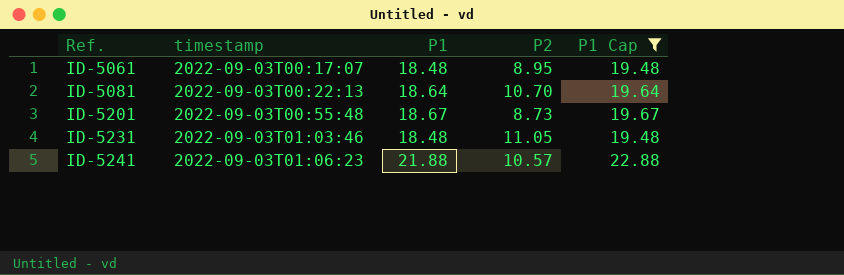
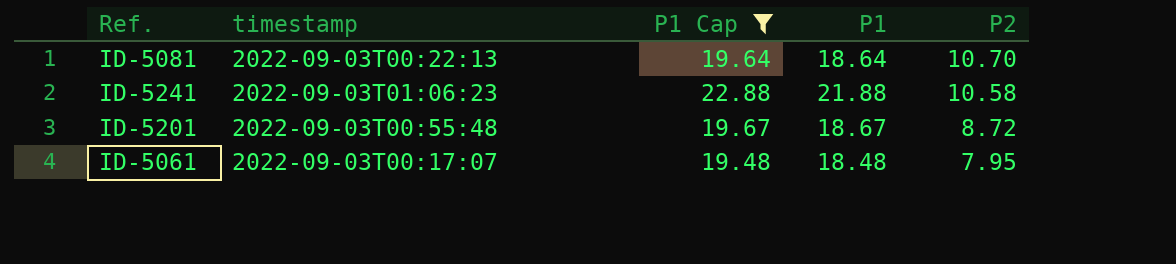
row order: Ref. ascending -> P2 descending
column P1 Cap | position: 5 -> 3
row ID-5231: 2022-09-03T01:03:46 | 18.48 | 11.05 | 19.48 -> none
ID-5241 | P2: 10.57 -> 10.58
ID-5201 | P2: 8.73 -> 8.72
ID-5061 | P2: 8.95 -> 7.95

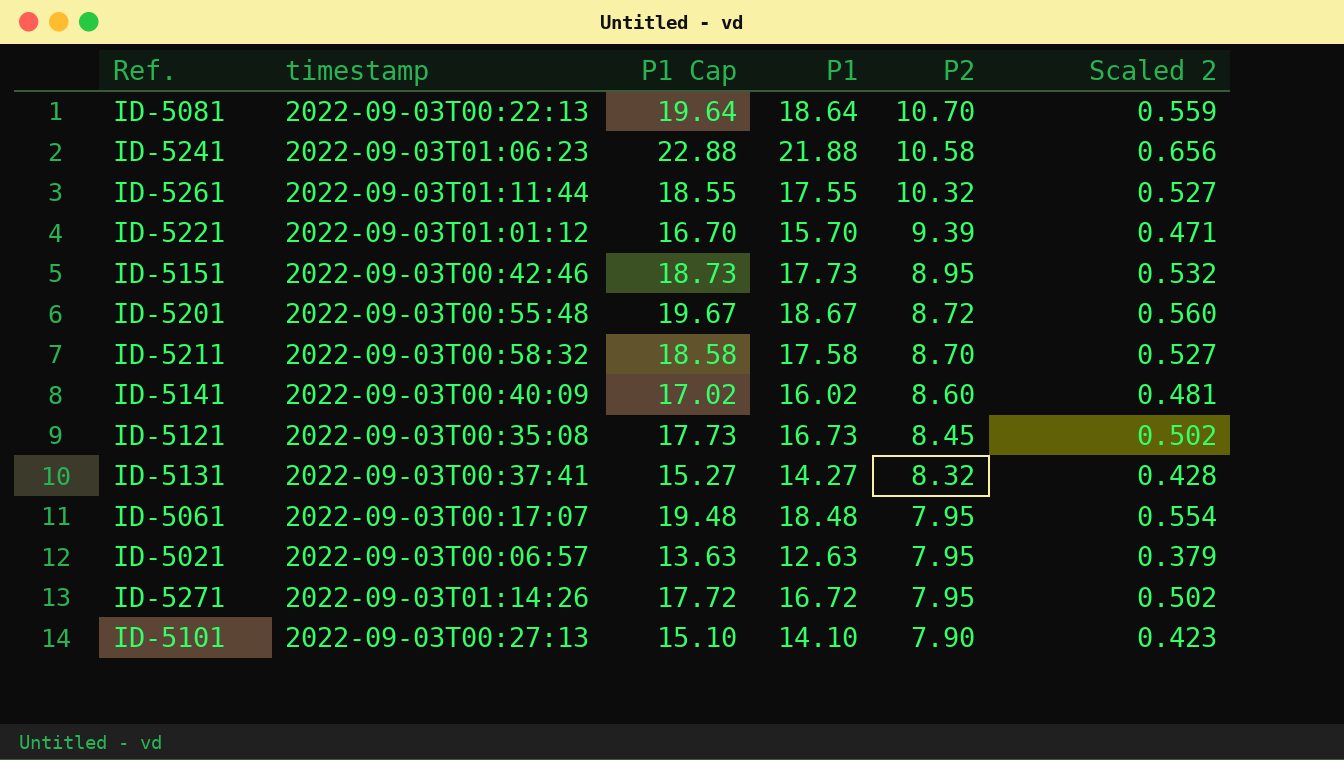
filter: P1 Cap >= 19.48 -> none
column Scaled 2 | formula: none -> [P1] * 0.03

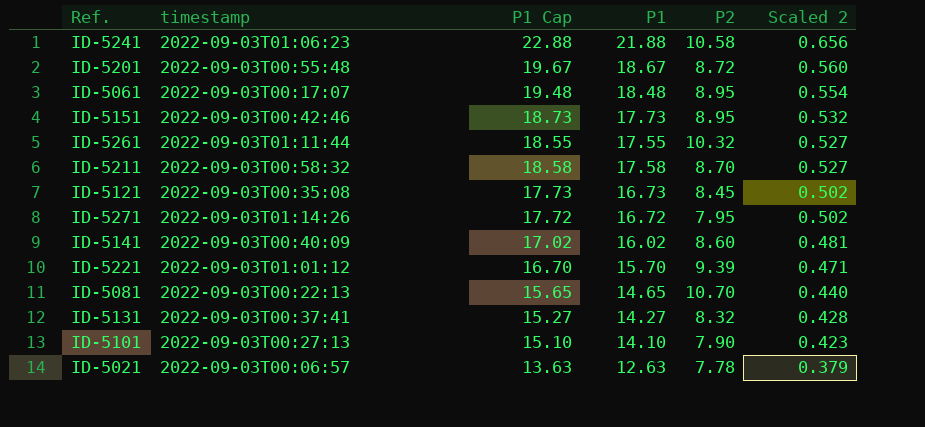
row order: P2 descending -> Scaled 2 descending
ID-5061 | P2: 7.95 -> 8.95
ID-5081 | P1 Cap: 19.64 -> 15.65
ID-5081 | P1: 18.64 -> 14.65
ID-5081 | Scaled 2: 0.559 -> 0.440
ID-5021 | P2: 7.95 -> 7.78

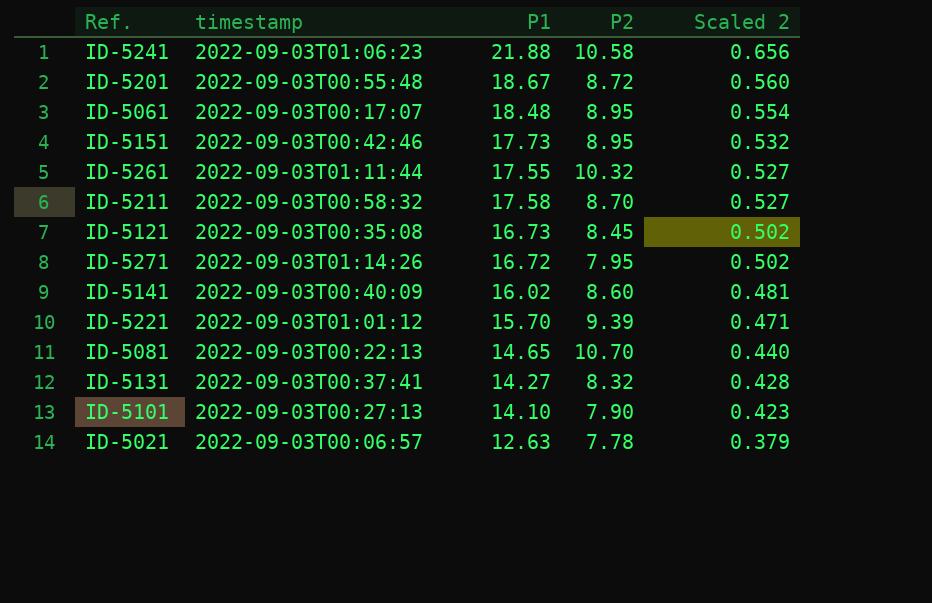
column P1 Cap | formula: [P1] + 1 -> none

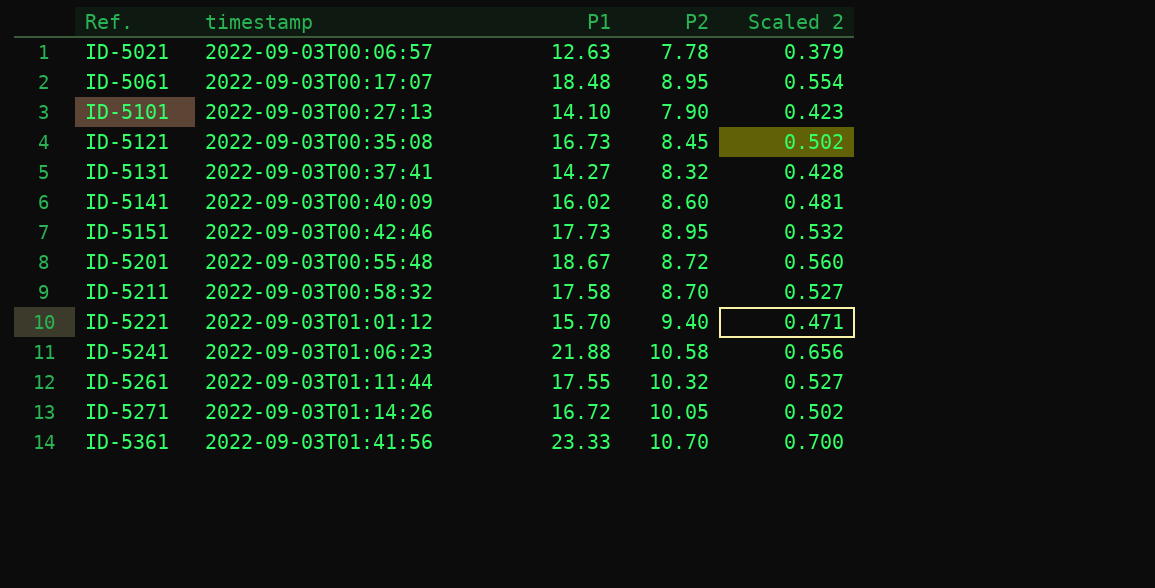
row order: Scaled 2 descending -> Ref. ascending
row ID-5081: 2022-09-03T00:22:13 | 14.65 | 10.70 | 0.440 -> none
ID-5221 | P2: 9.39 -> 9.40
ID-5271 | P2: 7.95 -> 10.05
row ID-5361: none -> 2022-09-03T01:41:56 | 23.33 | 10.70 | 0.700

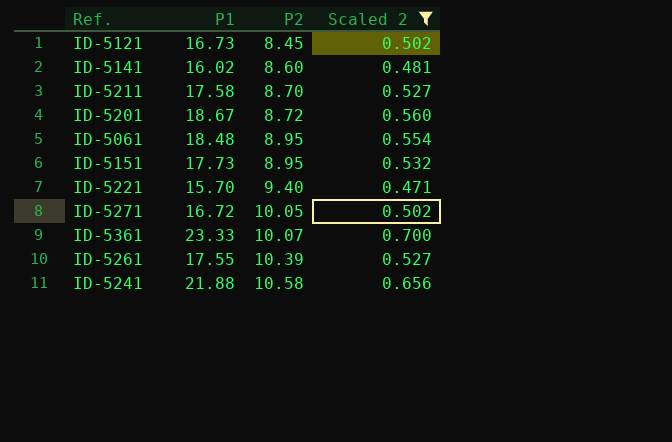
filter: none -> Scaled 2 >= 0.471
row order: Ref. ascending -> P2 ascending
column timestamp | position: 2 -> none
ID-5361 | P2: 10.70 -> 10.07
ID-5261 | P2: 10.32 -> 10.39

